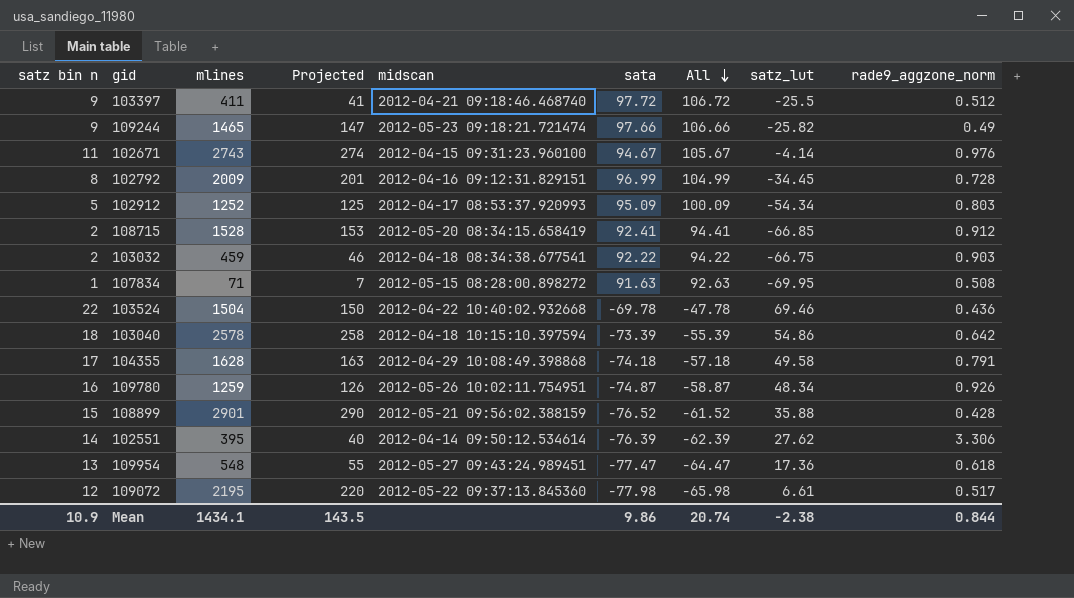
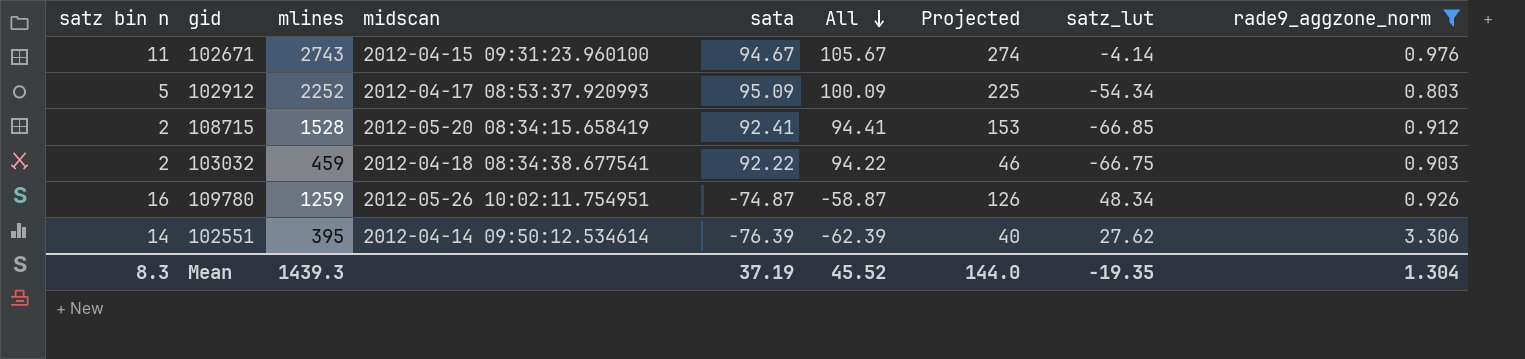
filter: none -> rade9_aggzone_norm >= 0.803
column Projected | position: 4 -> 7
102912 | mlines: 1252 -> 2252
102912 | Projected: 125 -> 225
Mean | satz bin n: 10.9 -> 8.3
Mean | mlines: 1434.1 -> 1439.3
Mean | sata: 9.86 -> 37.19
Mean | All: 20.74 -> 45.52
Mean | Projected: 143.5 -> 144.0
Mean | satz_lut: -2.38 -> -19.35
Mean | rade9_aggzone_norm: 0.844 -> 1.304

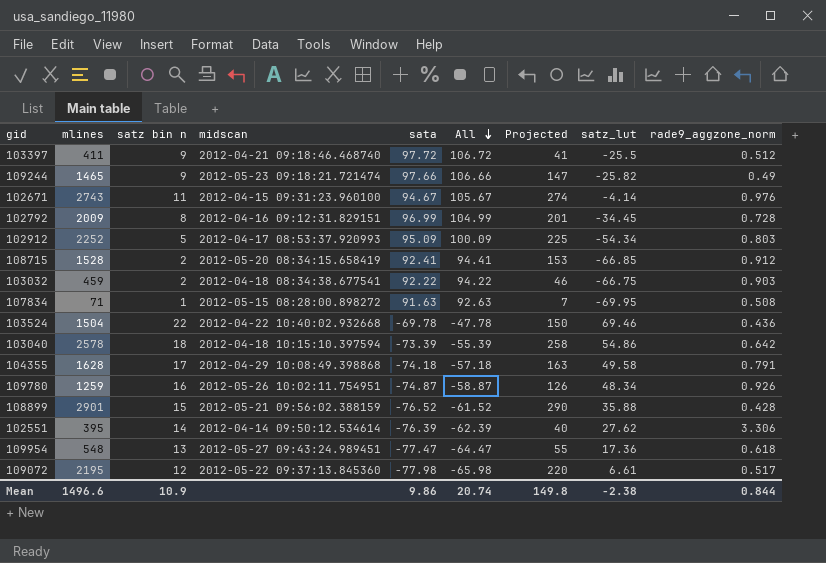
filter: rade9_aggzone_norm >= 0.803 -> none
column satz bin n | position: 1 -> 3
Mean | mlines: 1439.3 -> 1496.6
Mean | satz bin n: 8.3 -> 10.9
Mean | sata: 37.19 -> 9.86
Mean | All: 45.52 -> 20.74
Mean | Projected: 144.0 -> 149.8
Mean | satz_lut: -19.35 -> -2.38
Mean | rade9_aggzone_norm: 1.304 -> 0.844

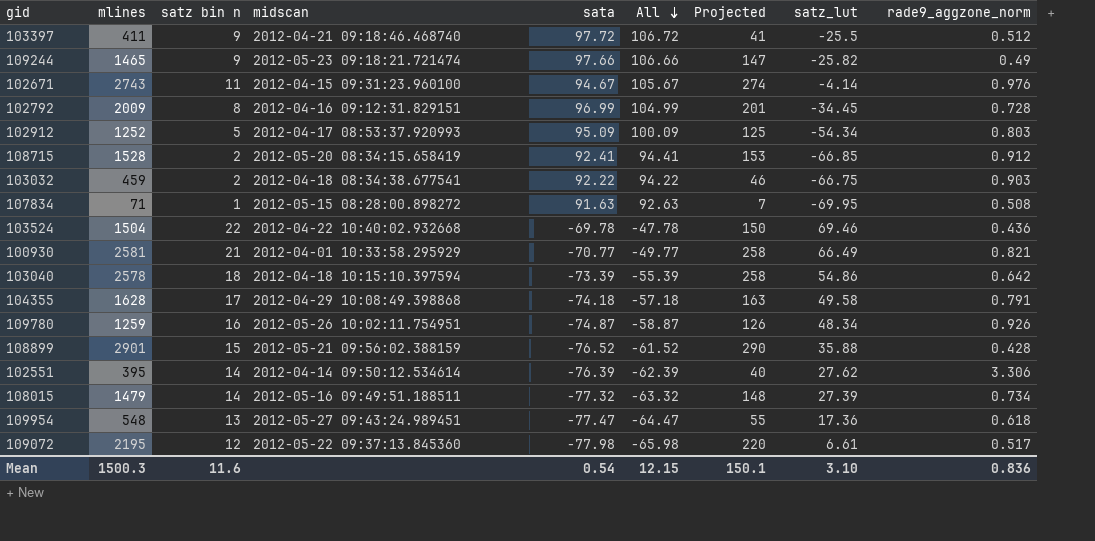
102912 | mlines: 2252 -> 1252
102912 | Projected: 225 -> 125
row 100930: none -> 2581 | 21 | 2012-04-01 10:33:58.295929 | -70.77 | -49.77 | 258 | 66.49 | 0.821
row 108015: none -> 1479 | 14 | 2012-05-16 09:49:51.188511 | -77.32 | -63.32 | 148 | 27.39 | 0.734
Mean | mlines: 1496.6 -> 1500.3
Mean | satz bin n: 10.9 -> 11.6
Mean | sata: 9.86 -> 0.54
Mean | All: 20.74 -> 12.15
Mean | Projected: 149.8 -> 150.1
Mean | satz_lut: -2.38 -> 3.10
Mean | rade9_aggzone_norm: 0.844 -> 0.836

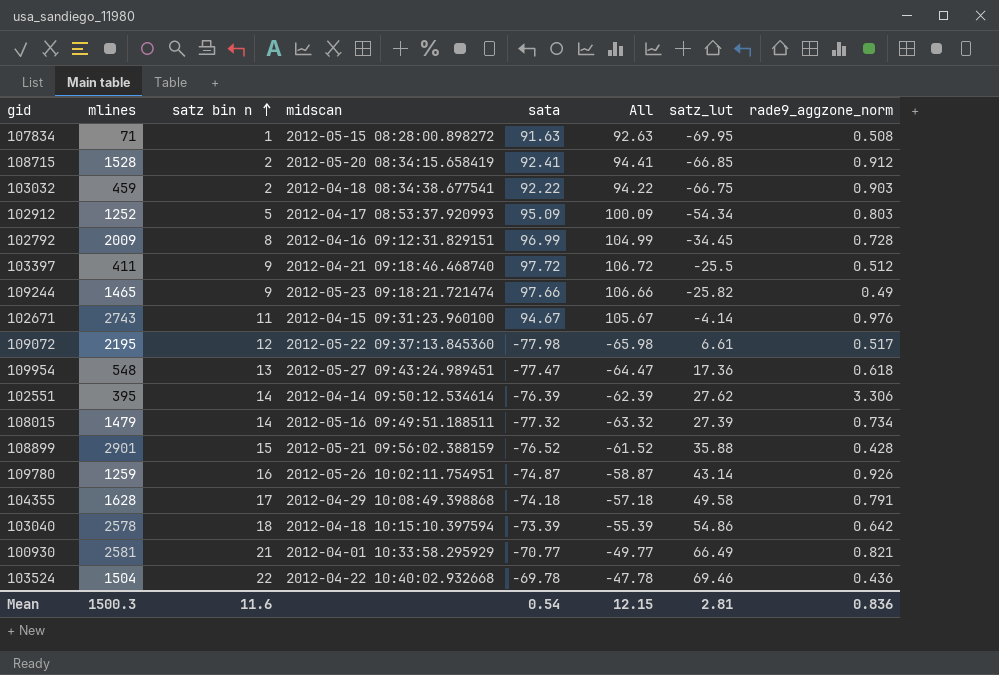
row order: All descending -> satz bin n ascending
column Projected | formula: [mlines] * 0.1 -> none
109780 | satz_lut: 48.34 -> 43.14
Mean | satz_lut: 3.10 -> 2.81

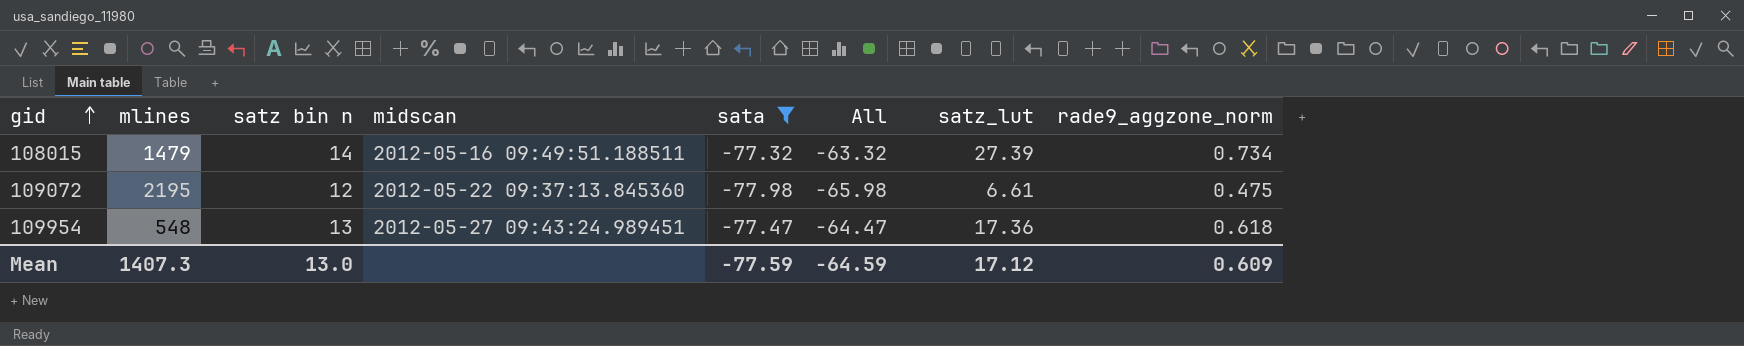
filter: none -> sata <= -77.32
row order: satz bin n ascending -> gid ascending
109072 | rade9_aggzone_norm: 0.517 -> 0.475
Mean | mlines: 1500.3 -> 1407.3
Mean | satz bin n: 11.6 -> 13.0
Mean | sata: 0.54 -> -77.59
Mean | All: 12.15 -> -64.59
Mean | satz_lut: 2.81 -> 17.12
Mean | rade9_aggzone_norm: 0.836 -> 0.609

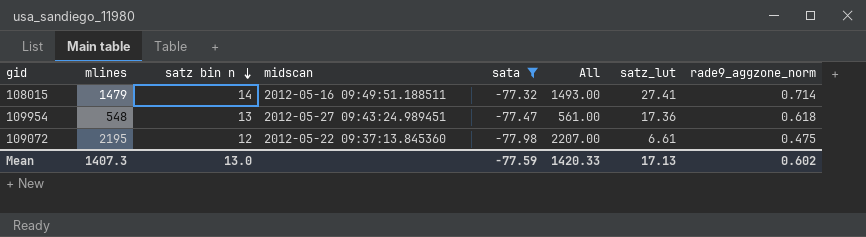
row order: gid ascending -> satz bin n descending
column All | formula: [satz bin n] + [sata] -> [mlines] + [satz bin n]
108015 | satz_lut: 27.39 -> 27.41
108015 | rade9_aggzone_norm: 0.734 -> 0.714
Mean | All: -64.59 -> 1420.33
Mean | satz_lut: 17.12 -> 17.13
Mean | rade9_aggzone_norm: 0.609 -> 0.602

